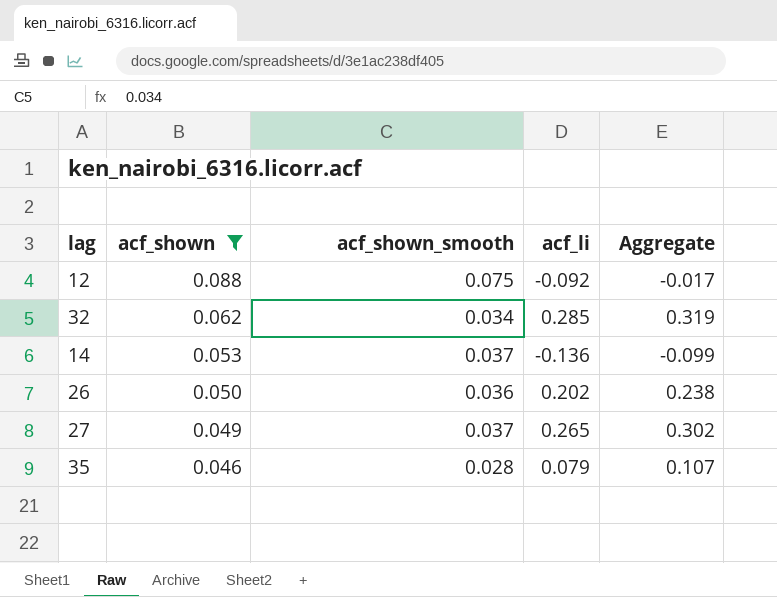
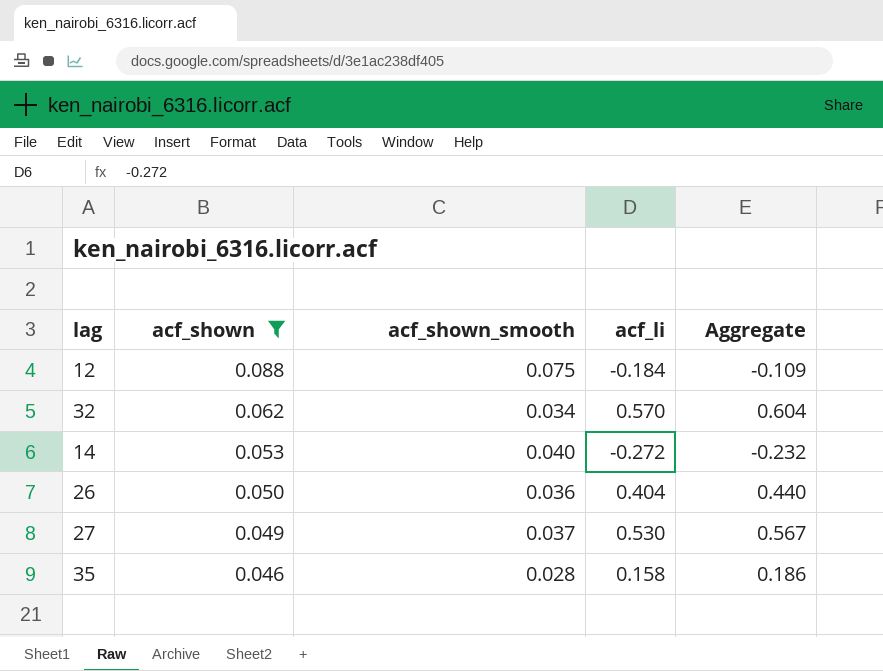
12 | acf_li: -0.092 -> -0.184
12 | Aggregate: -0.017 -> -0.109
32 | acf_li: 0.285 -> 0.570
32 | Aggregate: 0.319 -> 0.604
14 | acf_shown_smooth: 0.037 -> 0.040
14 | acf_li: -0.136 -> -0.272
14 | Aggregate: -0.099 -> -0.232
26 | acf_li: 0.202 -> 0.404
26 | Aggregate: 0.238 -> 0.440
27 | acf_li: 0.265 -> 0.530
27 | Aggregate: 0.302 -> 0.567
35 | acf_li: 0.079 -> 0.158
35 | Aggregate: 0.107 -> 0.186

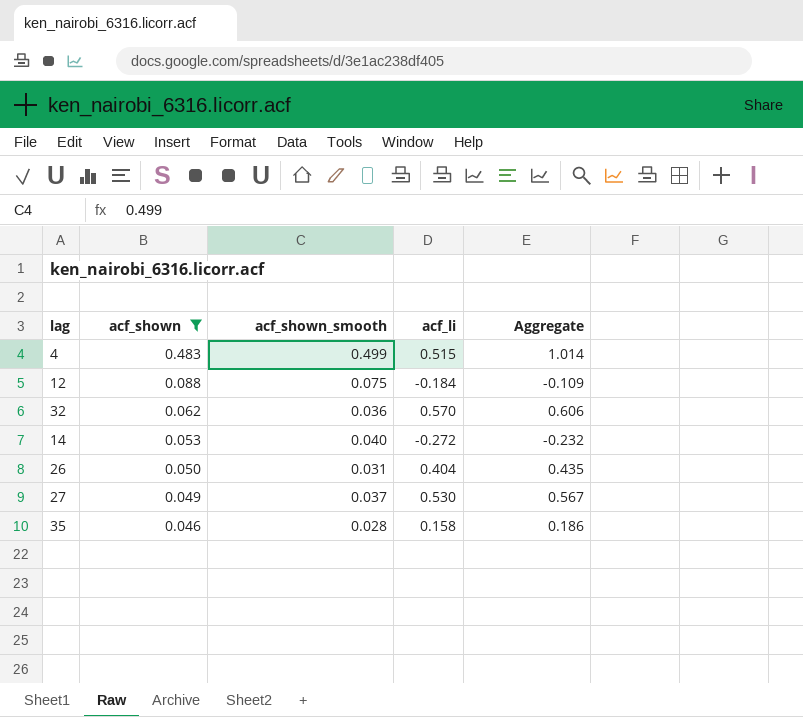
row 4: none -> 0.483 | 0.499 | 0.515 | 1.014
32 | acf_shown_smooth: 0.034 -> 0.036
32 | Aggregate: 0.604 -> 0.606
26 | acf_shown_smooth: 0.036 -> 0.031
26 | Aggregate: 0.440 -> 0.435

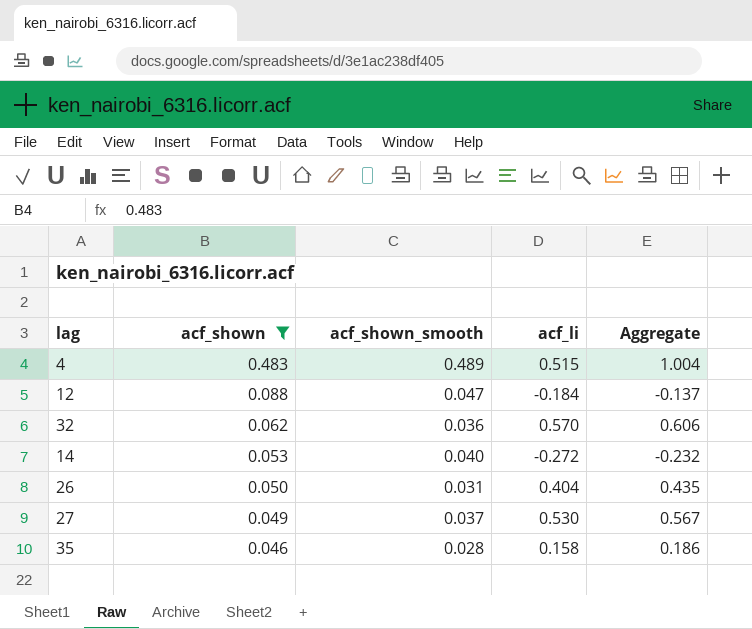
4 | acf_shown_smooth: 0.499 -> 0.489
4 | Aggregate: 1.014 -> 1.004
12 | acf_shown_smooth: 0.075 -> 0.047
12 | Aggregate: -0.109 -> -0.137

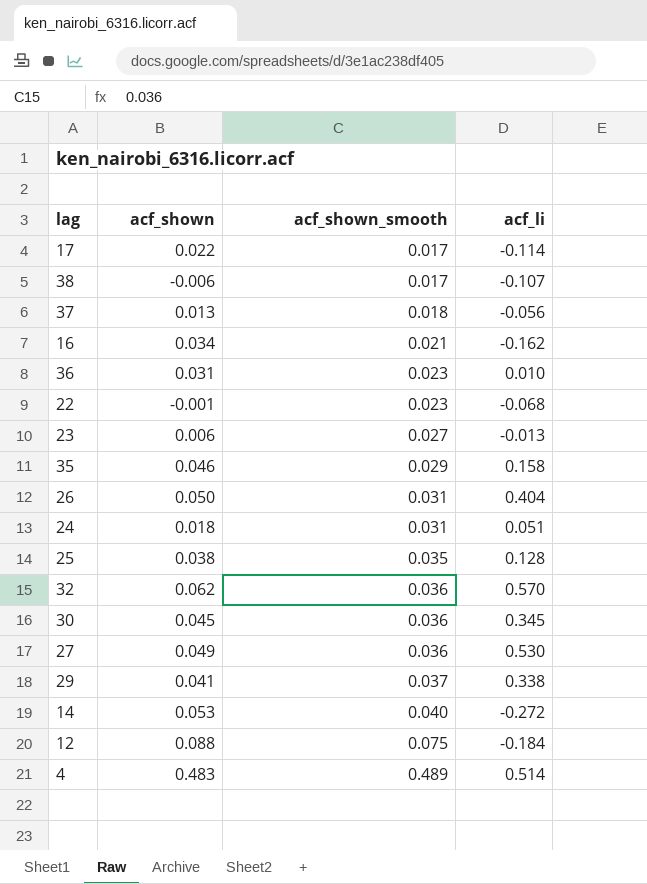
filter: acf_shown >= 0.046 -> none
row order: acf_shown descending -> acf_shown_smooth ascending
column Aggregate | formula: [acf_shown_smooth] + [acf_li] -> none
35 | acf_shown_smooth: 0.028 -> 0.029
27 | acf_shown_smooth: 0.037 -> 0.036
12 | acf_shown_smooth: 0.047 -> 0.075
4 | acf_li: 0.515 -> 0.514

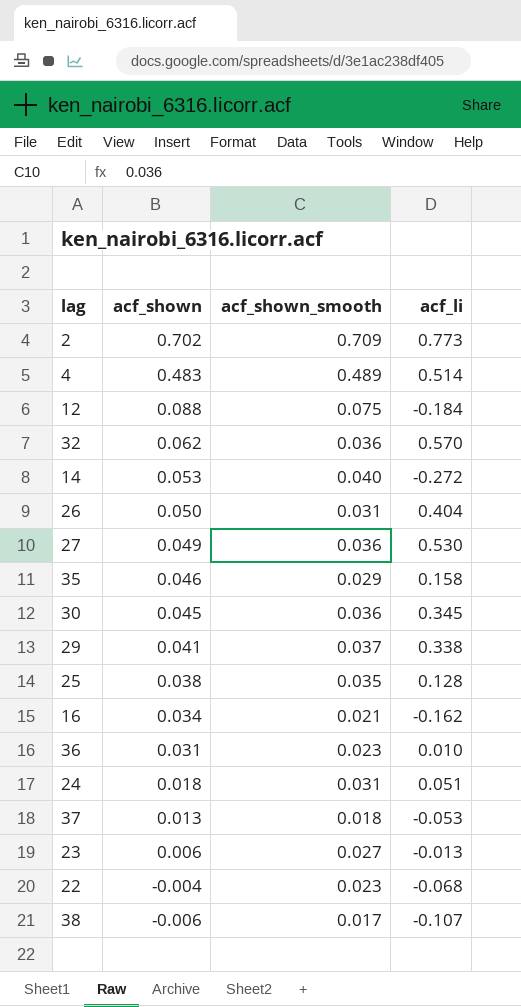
row order: acf_shown_smooth ascending -> acf_shown descending
row 17: 0.022 | 0.017 | -0.114 -> none
row 2: none -> 0.702 | 0.709 | 0.773
37 | acf_li: -0.056 -> -0.053
22 | acf_shown: -0.001 -> -0.004

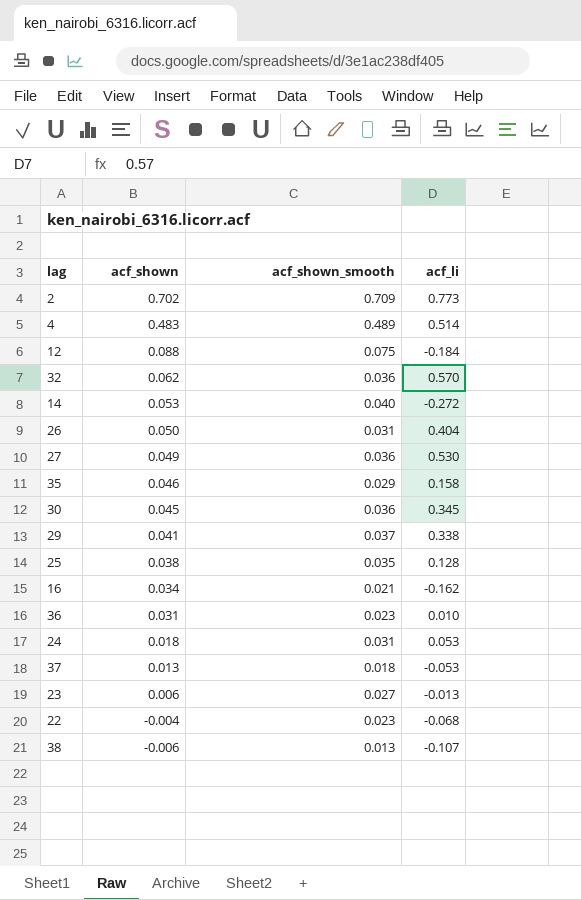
24 | acf_li: 0.051 -> 0.053
38 | acf_shown_smooth: 0.017 -> 0.013

